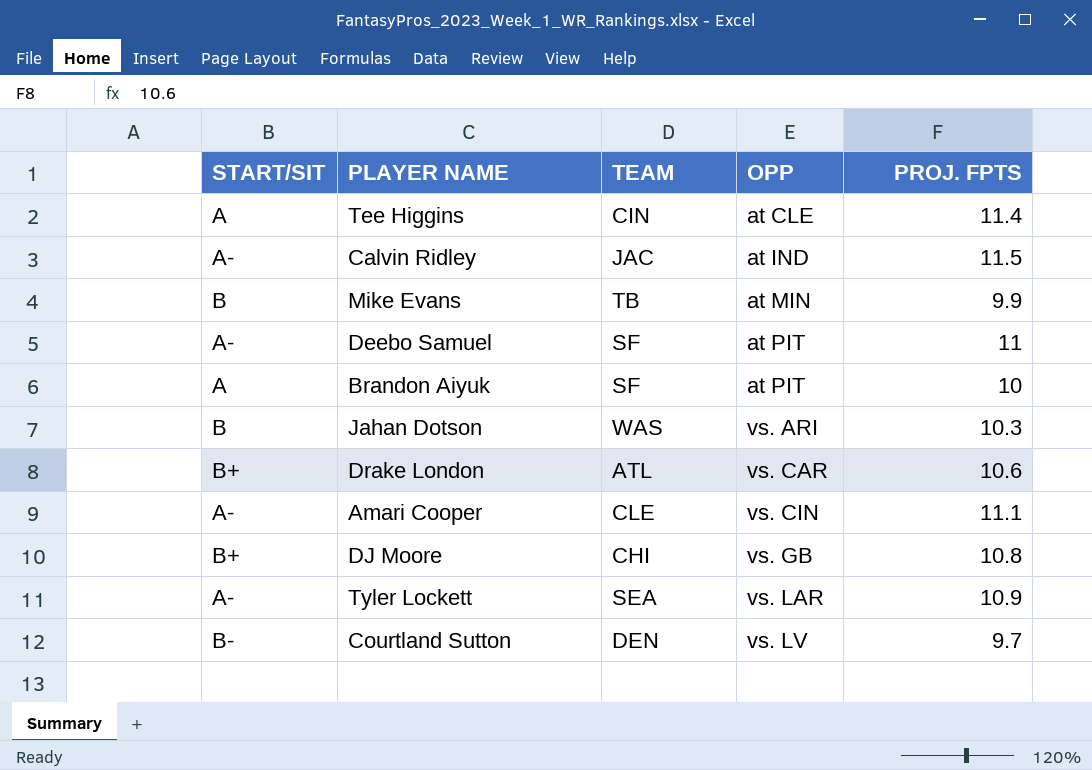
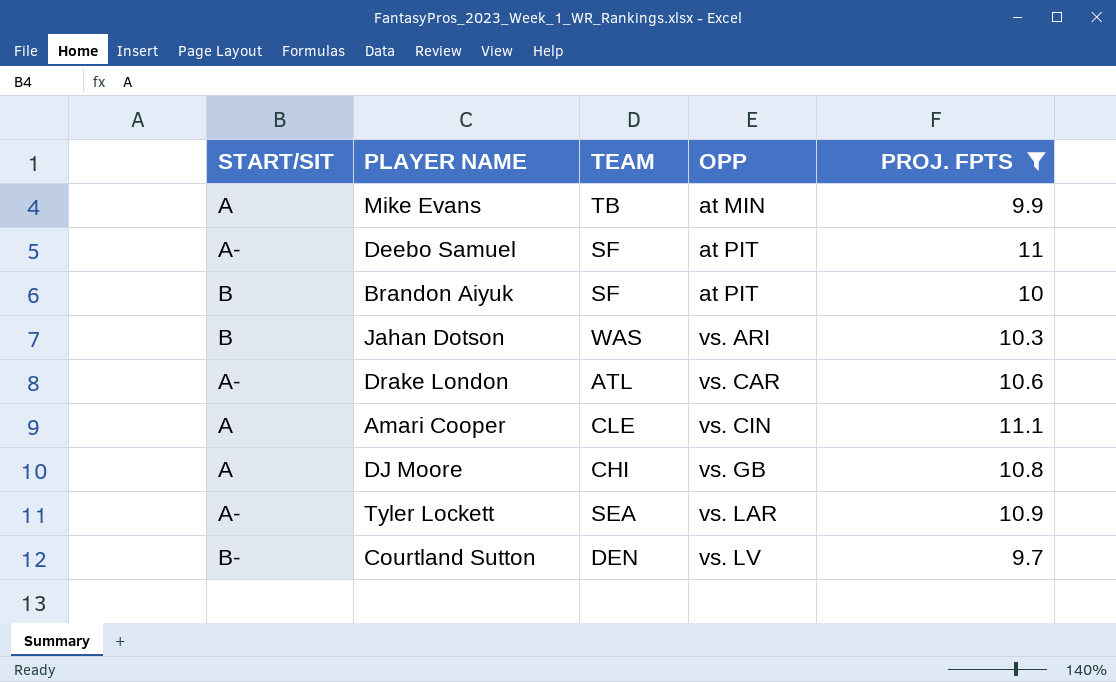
filter: none -> PROJ. FPTS <= 11.1
Mike Evans | START/SIT: B -> A
Brandon Aiyuk | START/SIT: A -> B
Drake London | START/SIT: B+ -> A-
Amari Cooper | START/SIT: A- -> A
DJ Moore | START/SIT: B+ -> A

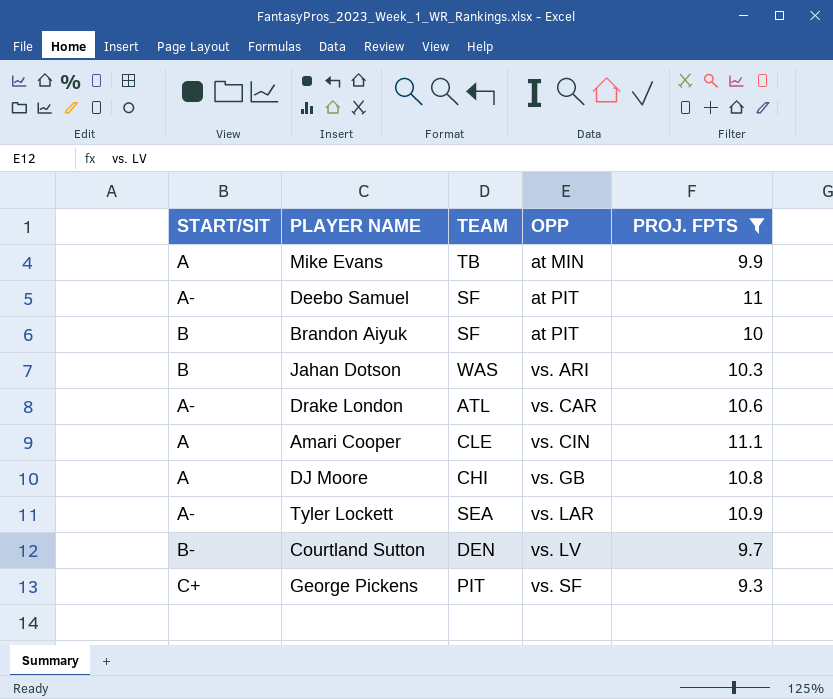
row George Pickens: none -> C+ | PIT | vs. SF | 9.3

